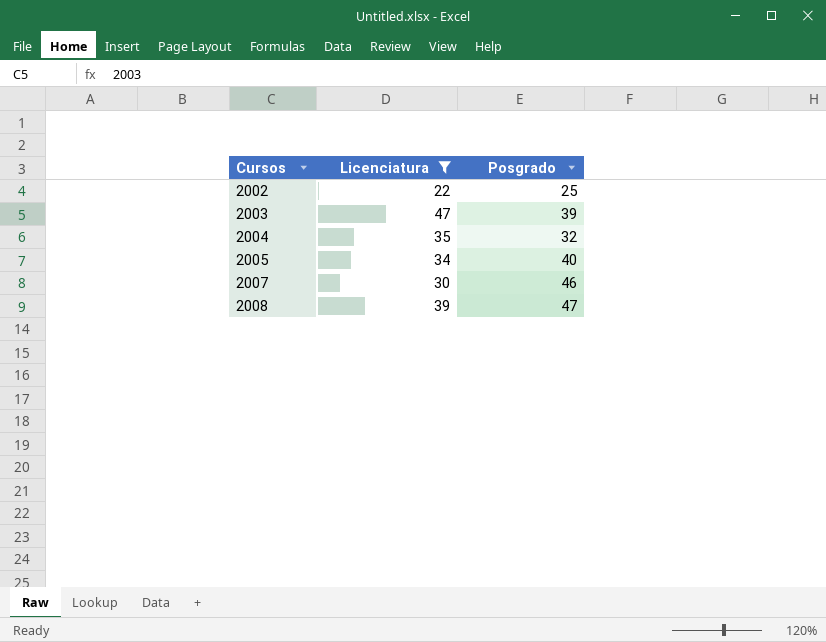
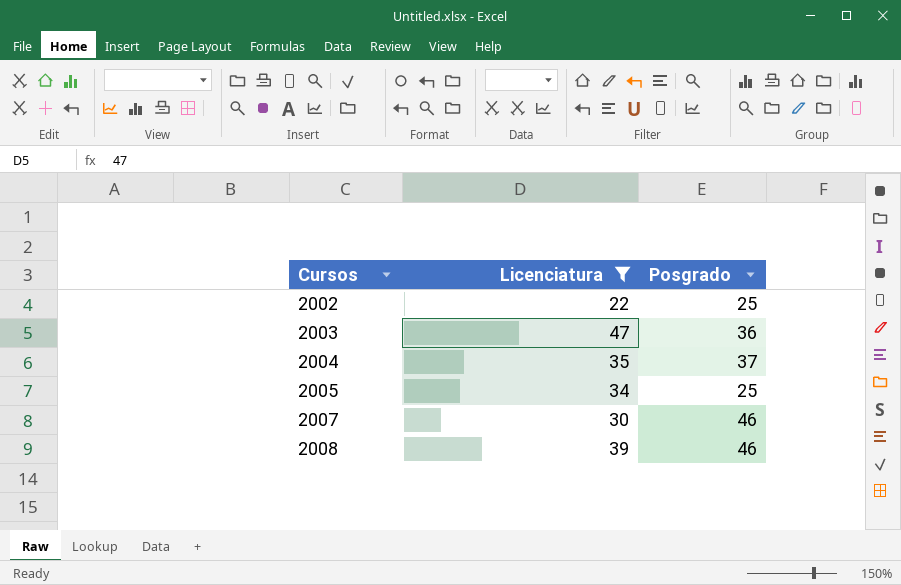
2003 | Posgrado: 39 -> 36
2004 | Posgrado: 32 -> 37
2005 | Posgrado: 40 -> 25
2008 | Posgrado: 47 -> 46

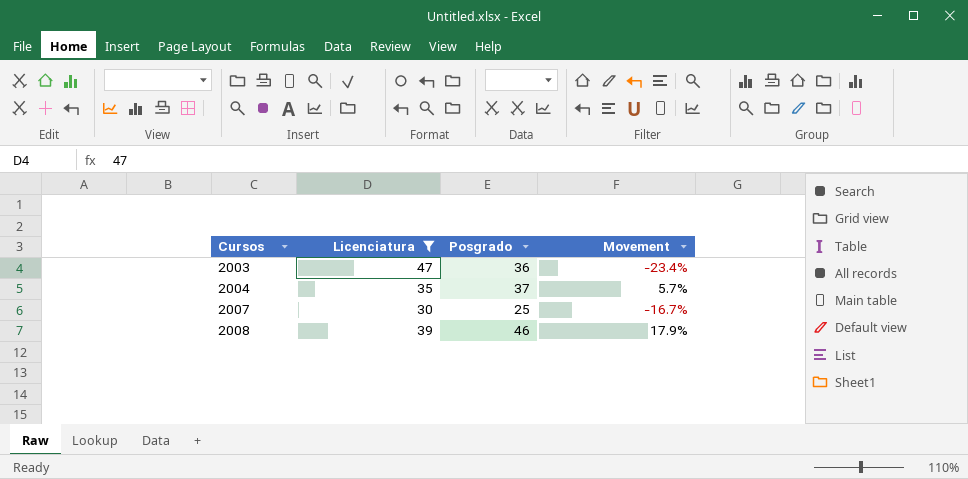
column Movement | formula: none -> ([Posgrado] - [Licenciatura]) / [Licenciatura]
row 2002: 22 | 25 -> none
row 2005: 34 | 25 -> none
2007 | Posgrado: 46 -> 25

